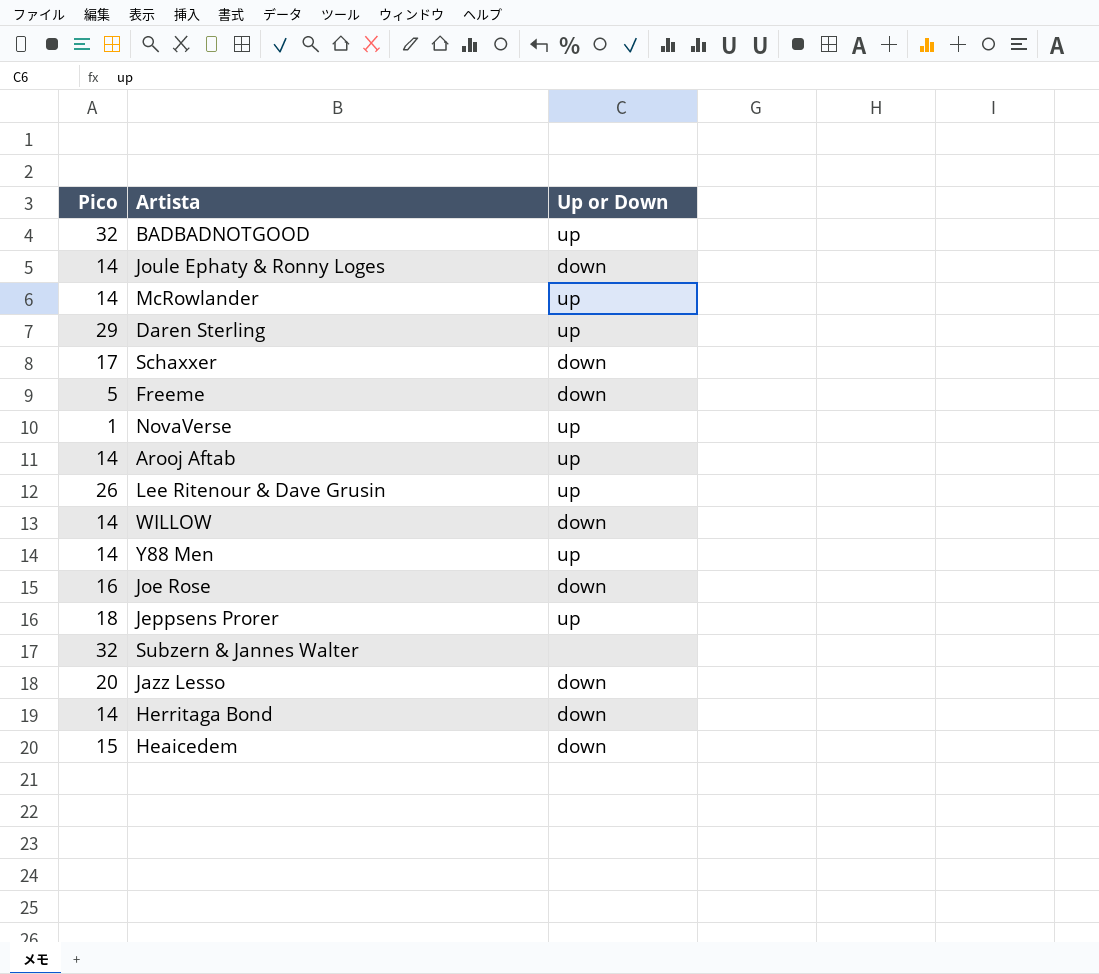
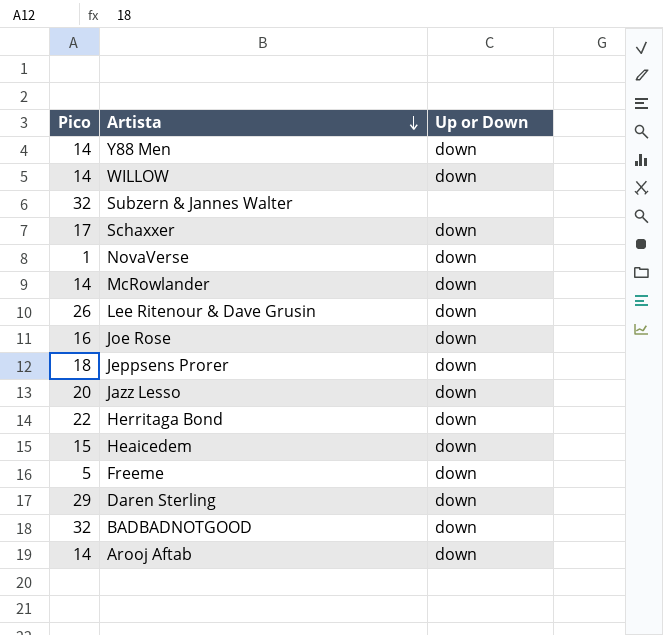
row order: none -> Artista descending
row Joule Ephaty & Ronny Loges: 14 | down -> none
Y88 Men | Up or Down: up -> down
NovaVerse | Up or Down: up -> down
McRowlander | Up or Down: up -> down
Lee Ritenour & Dave Grusin | Up or Down: up -> down
Jeppsens Prorer | Up or Down: up -> down
Herritaga Bond | Pico: 14 -> 22
Daren Sterling | Up or Down: up -> down
BADBADNOTGOOD | Up or Down: up -> down
Arooj Aftab | Up or Down: up -> down

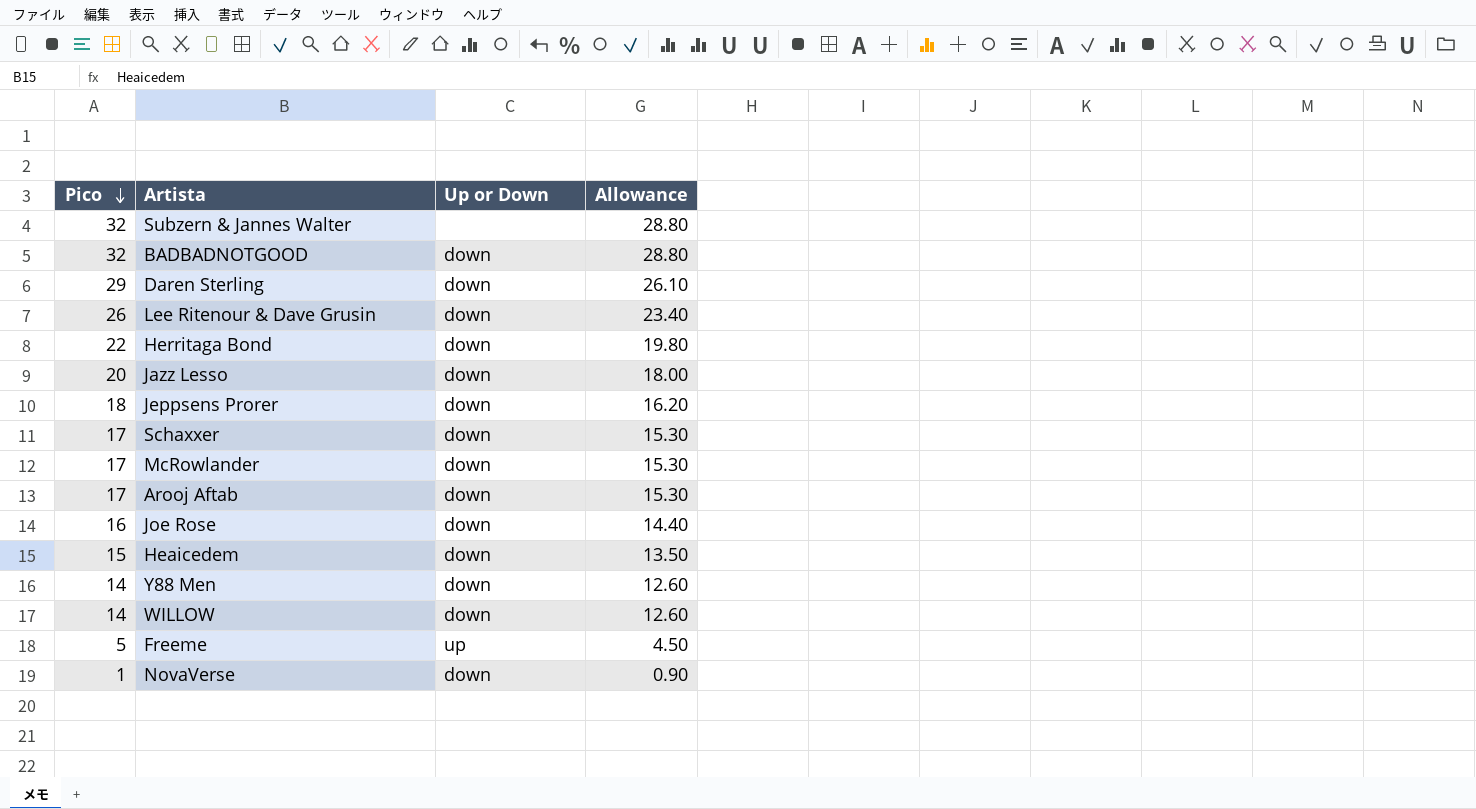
row order: Artista descending -> Pico descending
column Allowance | formula: none -> [Pico] * 0.9
McRowlander | Pico: 14 -> 17
Arooj Aftab | Pico: 14 -> 17
Freeme | Up or Down: down -> up

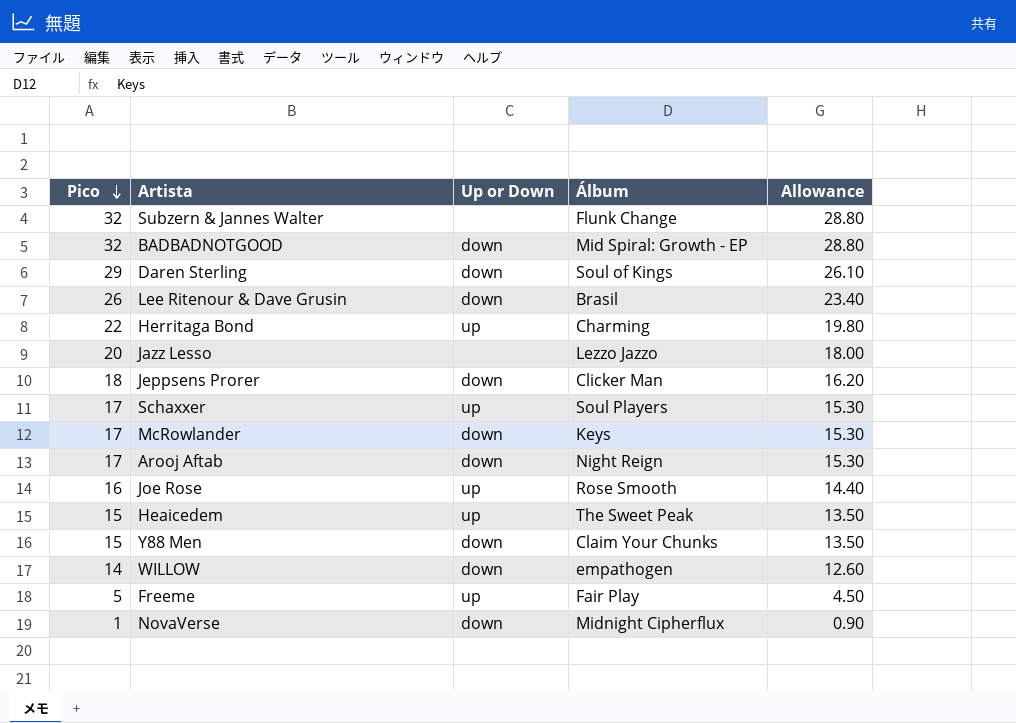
column Álbum | position: none -> 4
Herritaga Bond | Up or Down: down -> up
Jazz Lesso | Up or Down: down -> none
Schaxxer | Up or Down: down -> up
Joe Rose | Up or Down: down -> up
Heaicedem | Up or Down: down -> up
Y88 Men | Pico: 14 -> 15
Y88 Men | Allowance: 12.60 -> 13.50

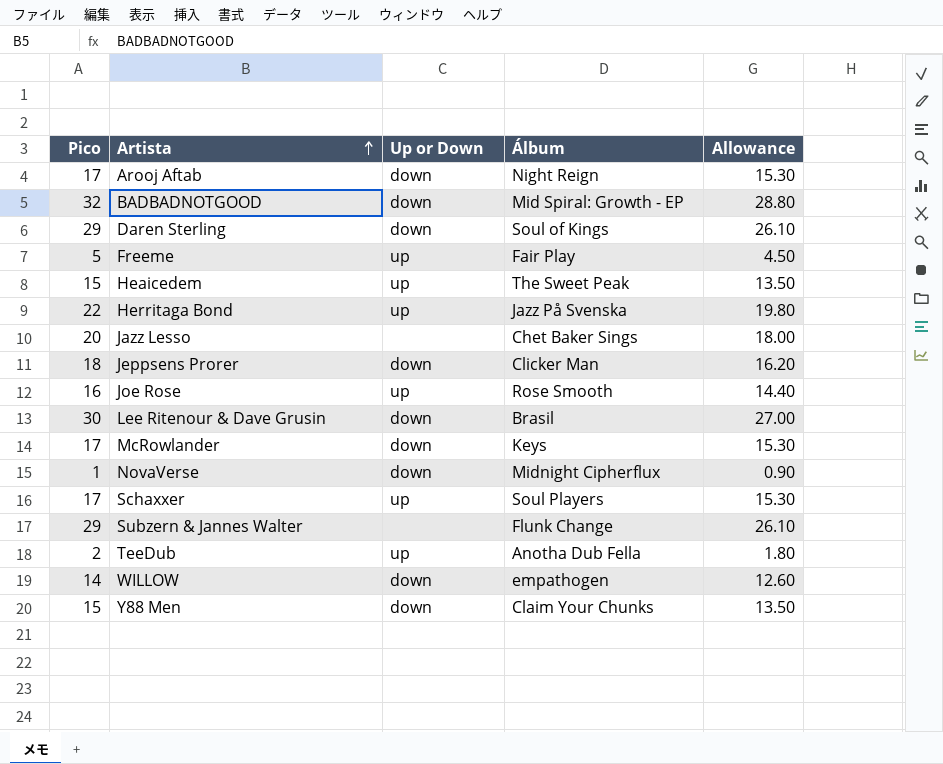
row order: Pico descending -> Artista ascending
Herritaga Bond | Álbum: Charming -> Jazz På Svenska
Jazz Lesso | Álbum: Lezzo Jazzo -> Chet Baker Sings
Lee Ritenour & Dave Grusin | Pico: 26 -> 30
Lee Ritenour & Dave Grusin | Allowance: 23.40 -> 27.00
Subzern & Jannes Walter | Pico: 32 -> 29
Subzern & Jannes Walter | Allowance: 28.80 -> 26.10
row TeeDub: none -> 2 | up | Anotha Dub Fella | 1.80

